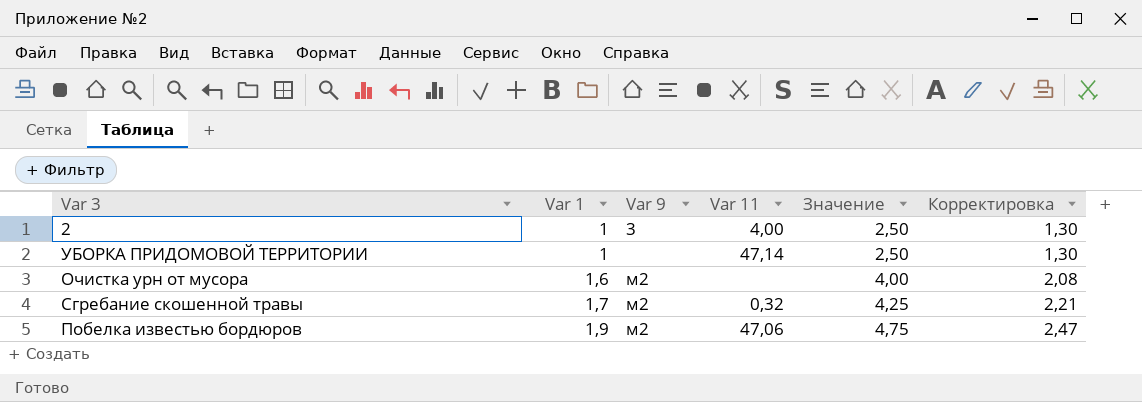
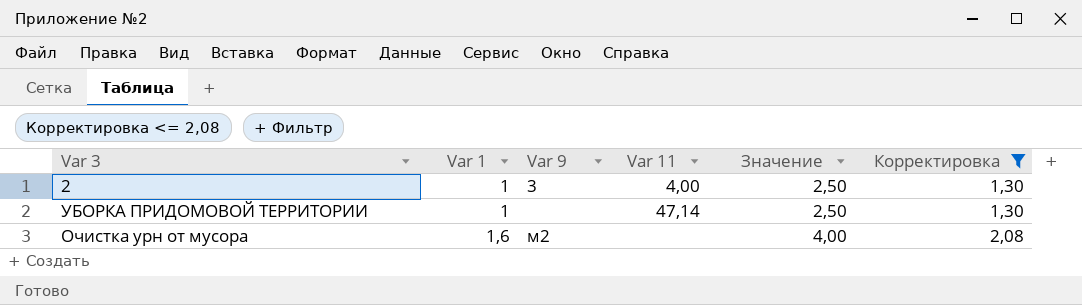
filter: none -> Корректировка <= 2,08

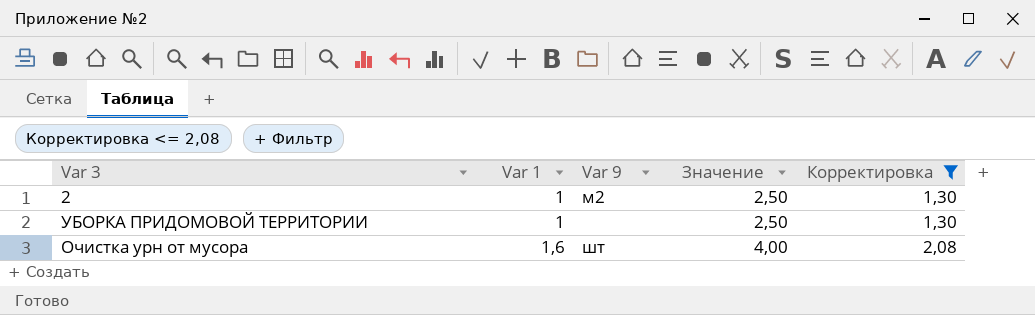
column Var 11 | position: 4 -> none
2 | Var 9: 3 -> м2
Очистка урн от мусора | Var 9: м2 -> шт

